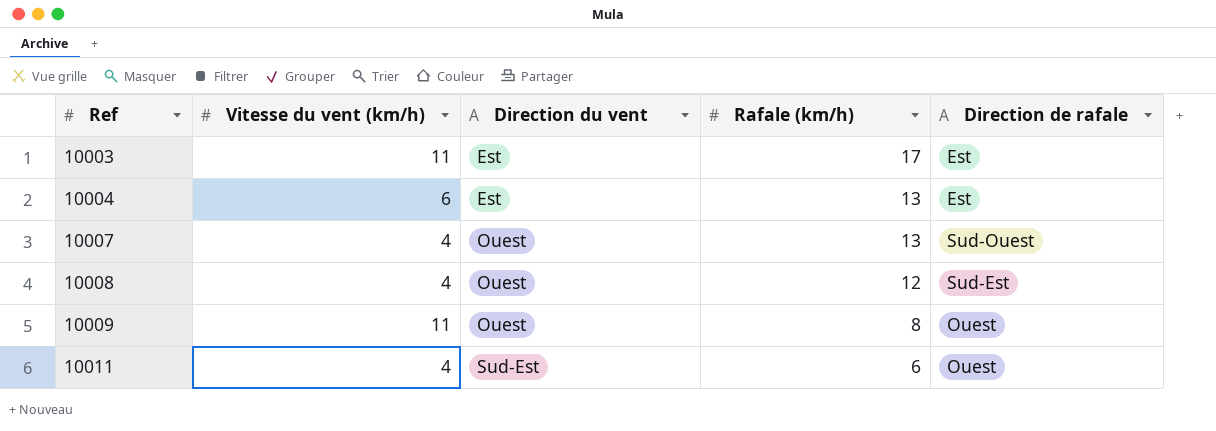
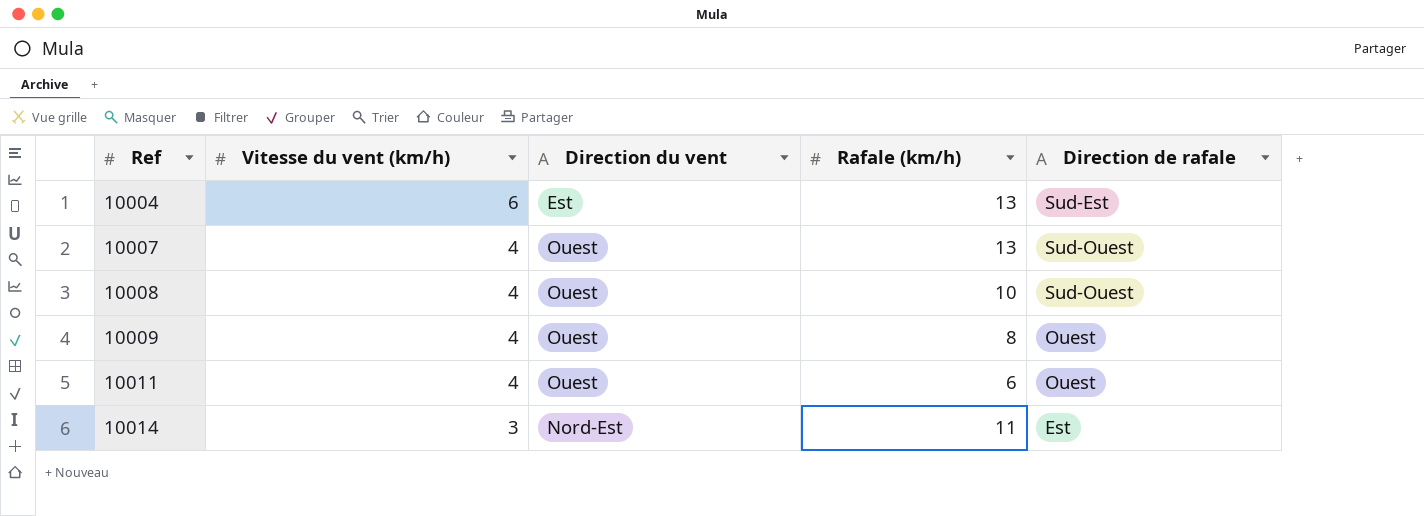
row 10003: 11 | Est | 17 | Est -> none
10004 | Direction de rafale: Est -> Sud-Est
10008 | Rafale (km/h): 12 -> 10
10008 | Direction de rafale: Sud-Est -> Sud-Ouest
10009 | Vitesse du vent (km/h): 11 -> 4
10011 | Direction du vent: Sud-Est -> Ouest
row 10014: none -> 3 | Nord-Est | 11 | Est

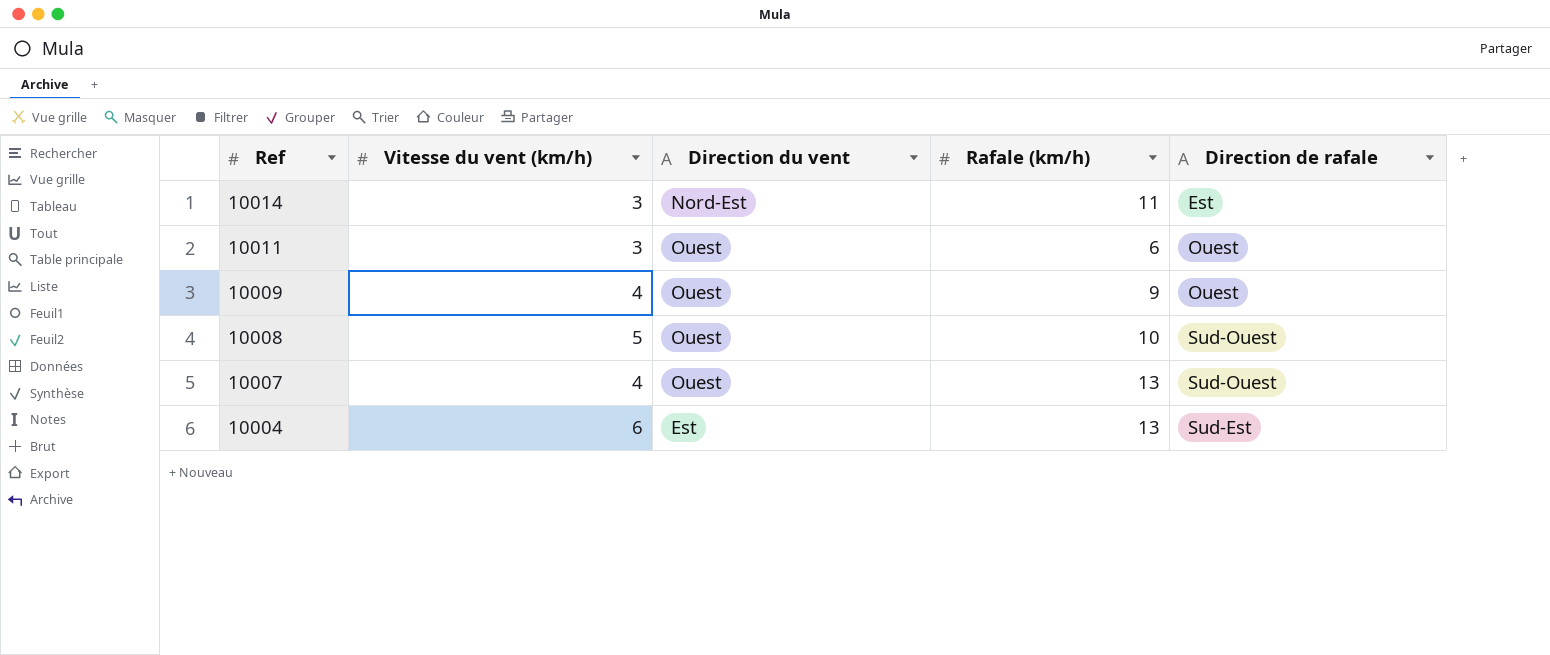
row order: Ref ascending -> Ref descending
10011 | Vitesse du vent (km/h): 4 -> 3
10009 | Rafale (km/h): 8 -> 9
10008 | Vitesse du vent (km/h): 4 -> 5

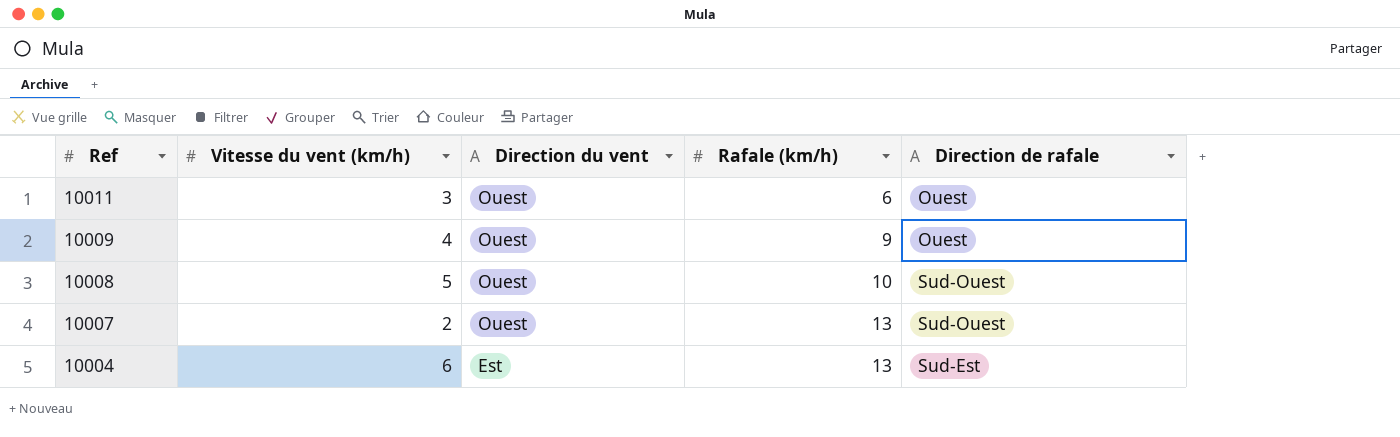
row 10014: 3 | Nord-Est | 11 | Est -> none
10007 | Vitesse du vent (km/h): 4 -> 2

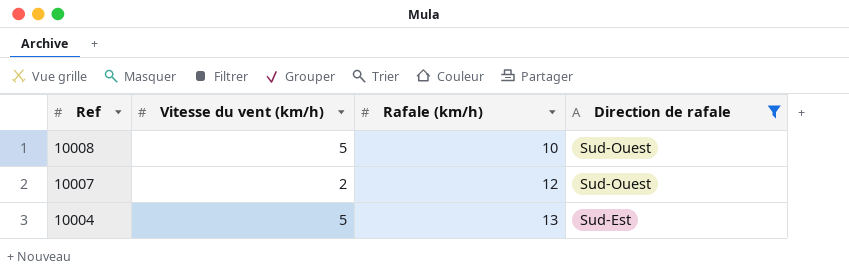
filter: none -> Direction de rafale != Ouest
column Direction du vent | position: 3 -> none
10007 | Rafale (km/h): 13 -> 12
10004 | Vitesse du vent (km/h): 6 -> 5

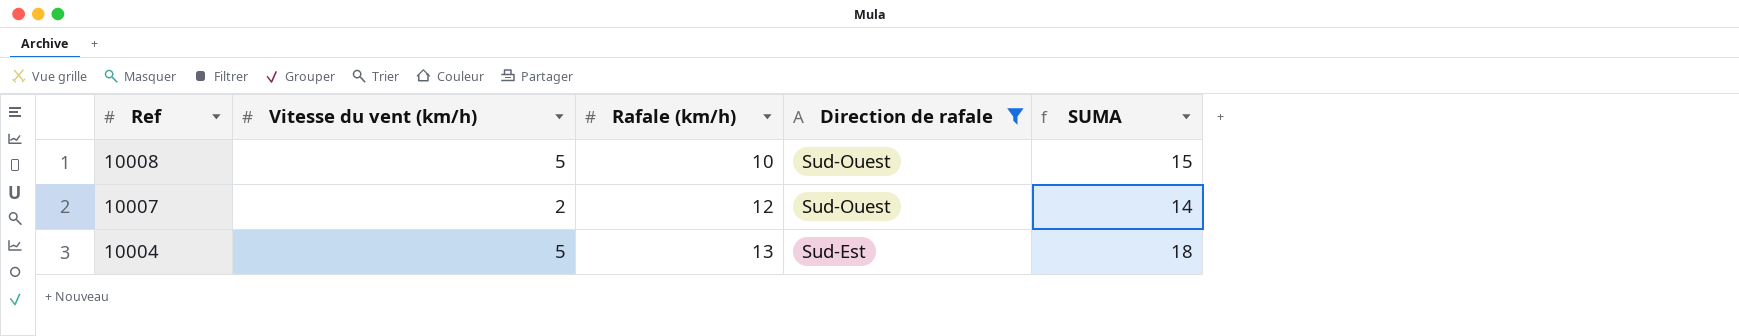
column SUMA | formula: none -> [Vitesse du vent (km/h)] + [Rafale (km/h)]

